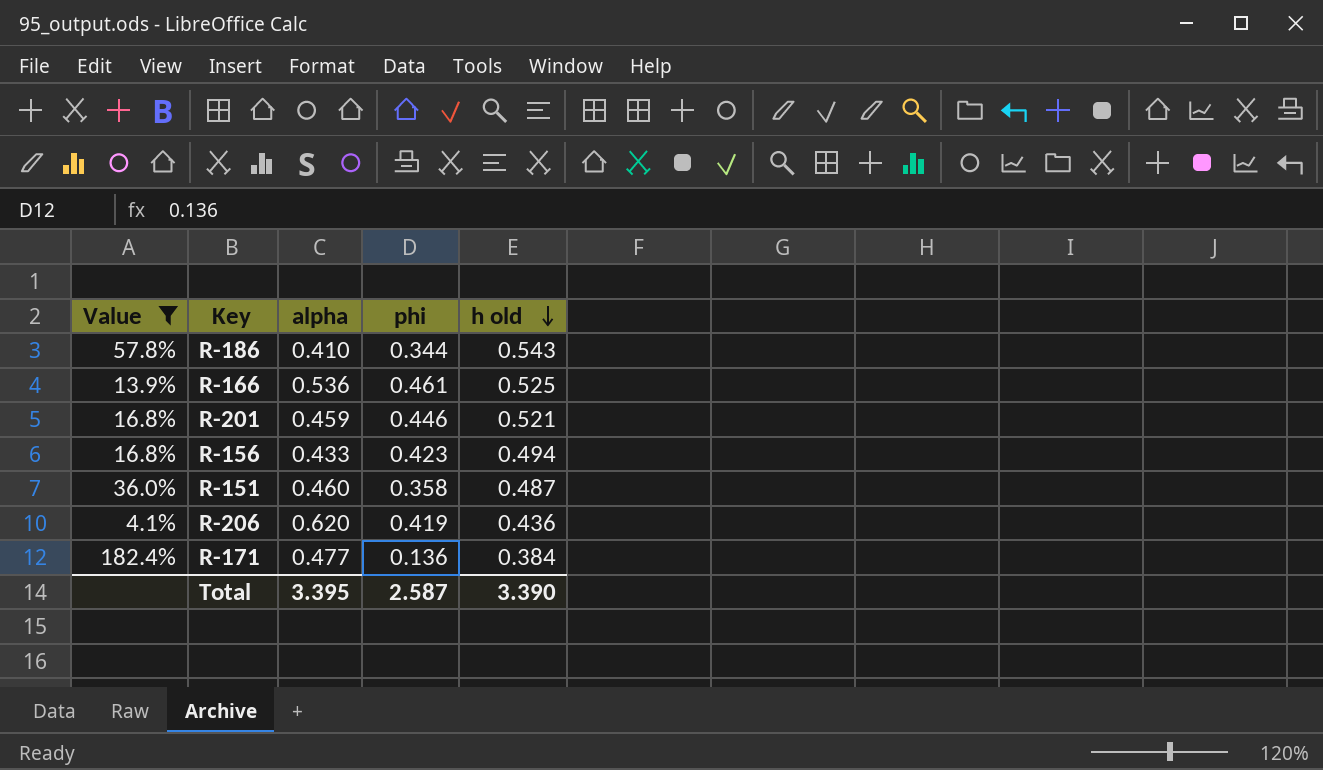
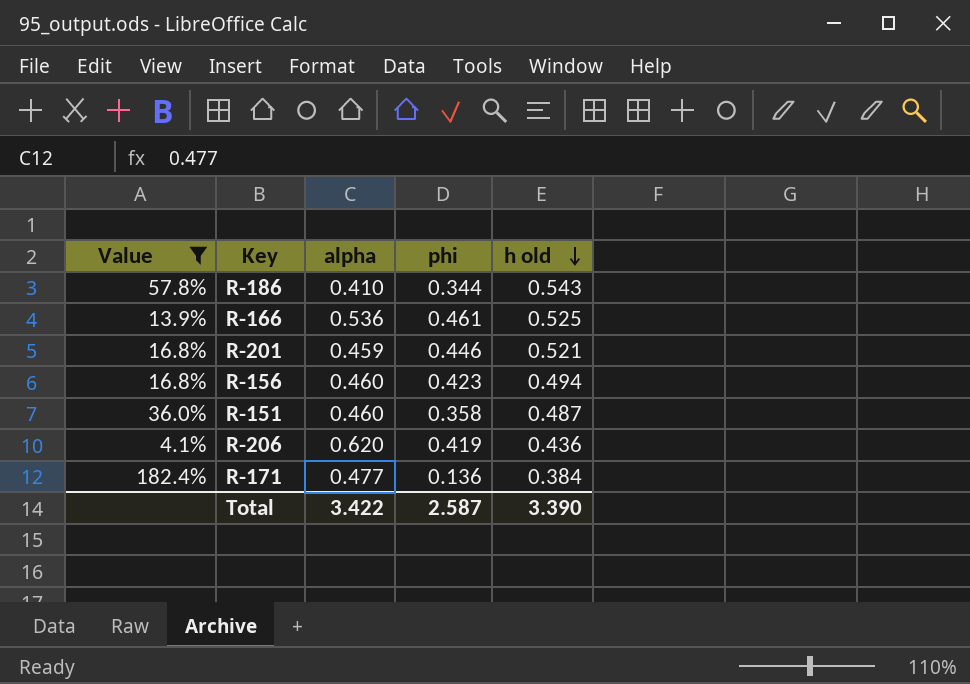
R-156 | alpha: 0.433 -> 0.460
Total | alpha: 3.395 -> 3.422

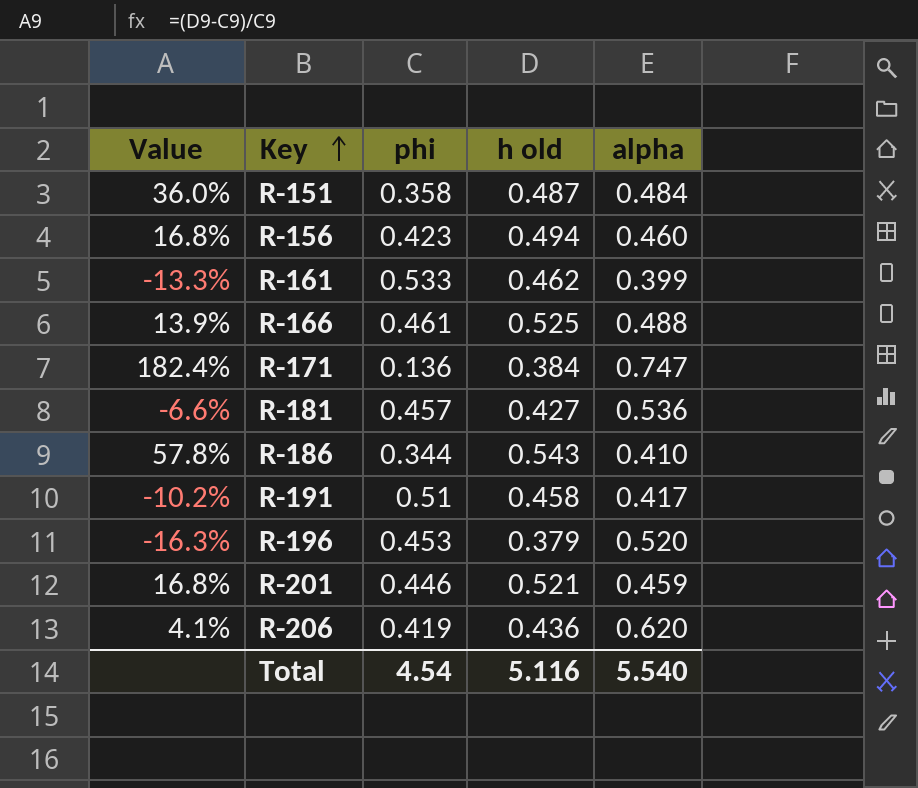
filter: Value >= 4.1% -> none
row order: h old descending -> Key ascending
column alpha | position: 3 -> 5
R-151 | alpha: 0.460 -> 0.484
R-166 | alpha: 0.536 -> 0.488
R-171 | alpha: 0.477 -> 0.747
Total | phi: 2.587 -> 4.54
Total | h old: 3.390 -> 5.116
Total | alpha: 3.422 -> 5.540

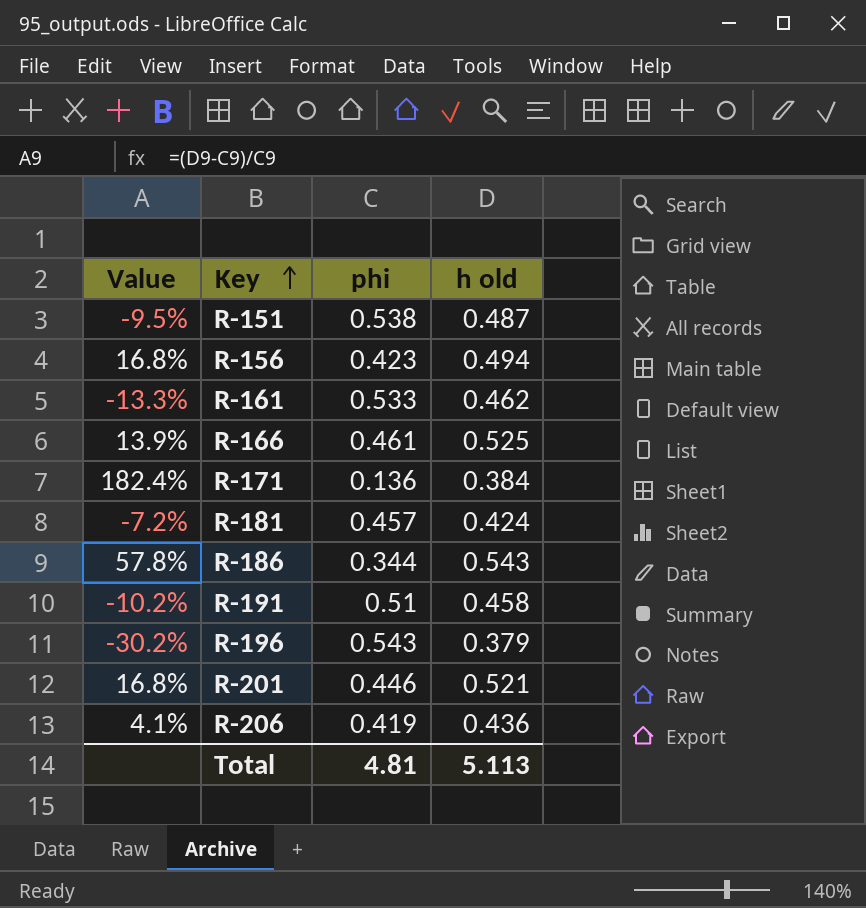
column alpha | position: 5 -> none
R-151 | Value: 36.0% -> -9.5%
R-151 | phi: 0.358 -> 0.538
R-181 | Value: -6.6% -> -7.2%
R-181 | h old: 0.427 -> 0.424
R-196 | Value: -16.3% -> -30.2%
R-196 | phi: 0.453 -> 0.543
Total | phi: 4.54 -> 4.81
Total | h old: 5.116 -> 5.113

